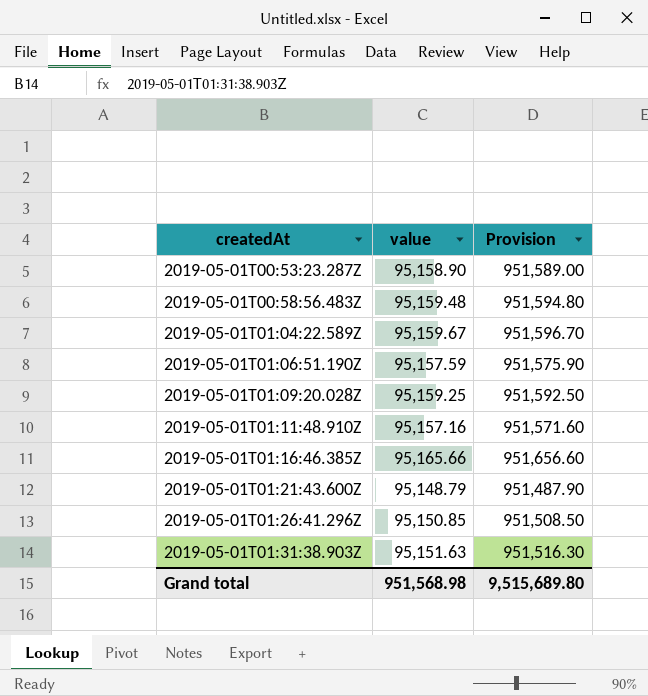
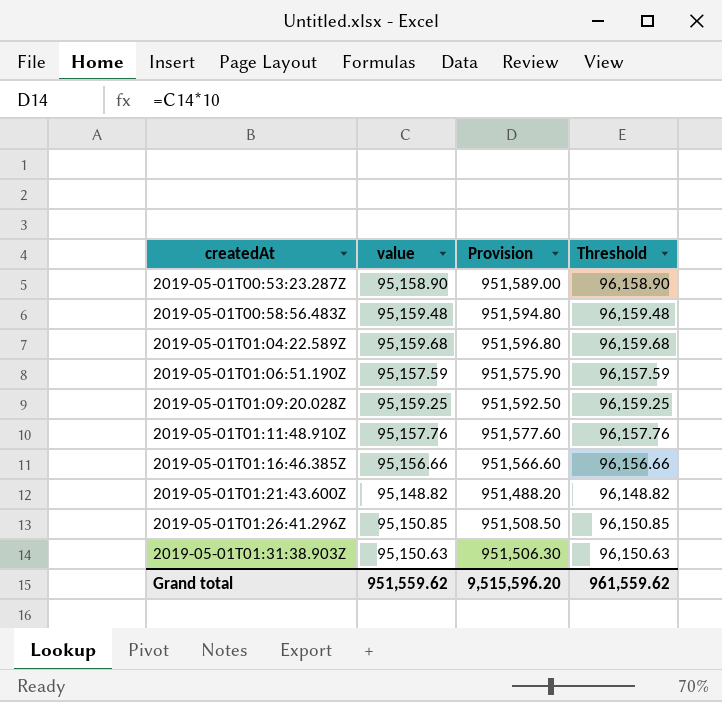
column Threshold | formula: none -> [value] + 1000
2019-05-01T01:04:22.589Z | value: 95,159.67 -> 95,159.68
2019-05-01T01:04:22.589Z | Provision: 951,596.70 -> 951,596.80
2019-05-01T01:11:48.910Z | value: 95,157.16 -> 95,157.76
2019-05-01T01:11:48.910Z | Provision: 951,571.60 -> 951,577.60
2019-05-01T01:16:46.385Z | value: 95,165.66 -> 95,156.66
2019-05-01T01:16:46.385Z | Provision: 951,656.60 -> 951,566.60
2019-05-01T01:21:43.600Z | value: 95,148.79 -> 95,148.82
2019-05-01T01:21:43.600Z | Provision: 951,487.90 -> 951,488.20
2019-05-01T01:31:38.903Z | value: 95,151.63 -> 95,150.63
2019-05-01T01:31:38.903Z | Provision: 951,516.30 -> 951,506.30
Grand total | value: 951,568.98 -> 951,559.62
Grand total | Provision: 9,515,689.80 -> 9,515,596.20

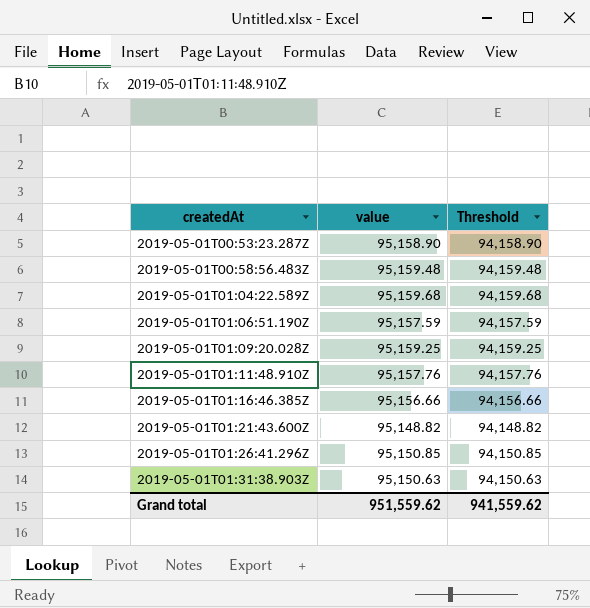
column Provision | formula: [value] * 10 -> none
column Threshold | formula: [value] + 1000 -> [value] - 1000
Grand total | Threshold: 961,559.62 -> 941,559.62

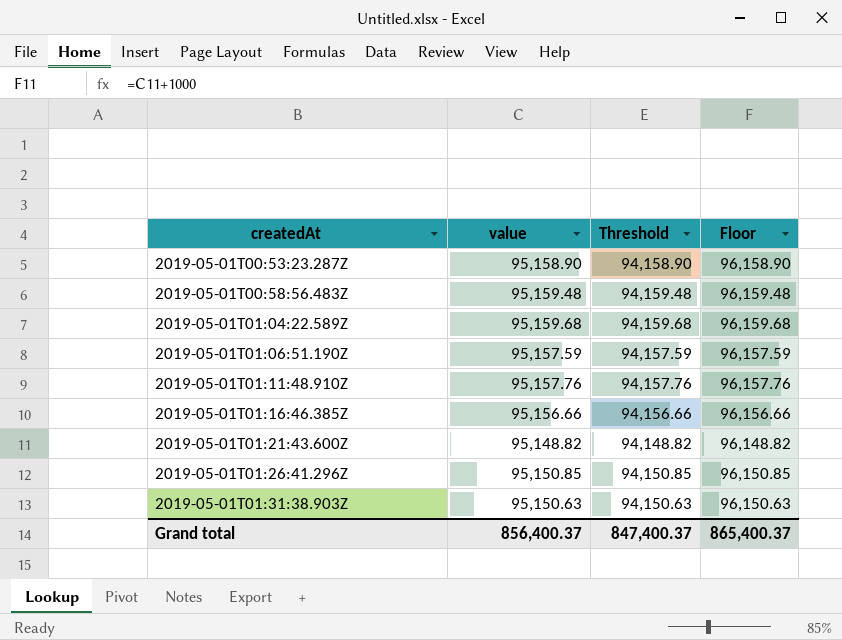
column Floor | formula: none -> [value] + 1000
row 2019-05-01T01:09:20.028Z: 95,159.25 | 94,159.25 -> none
Grand total | value: 951,559.62 -> 856,400.37
Grand total | Threshold: 941,559.62 -> 847,400.37

